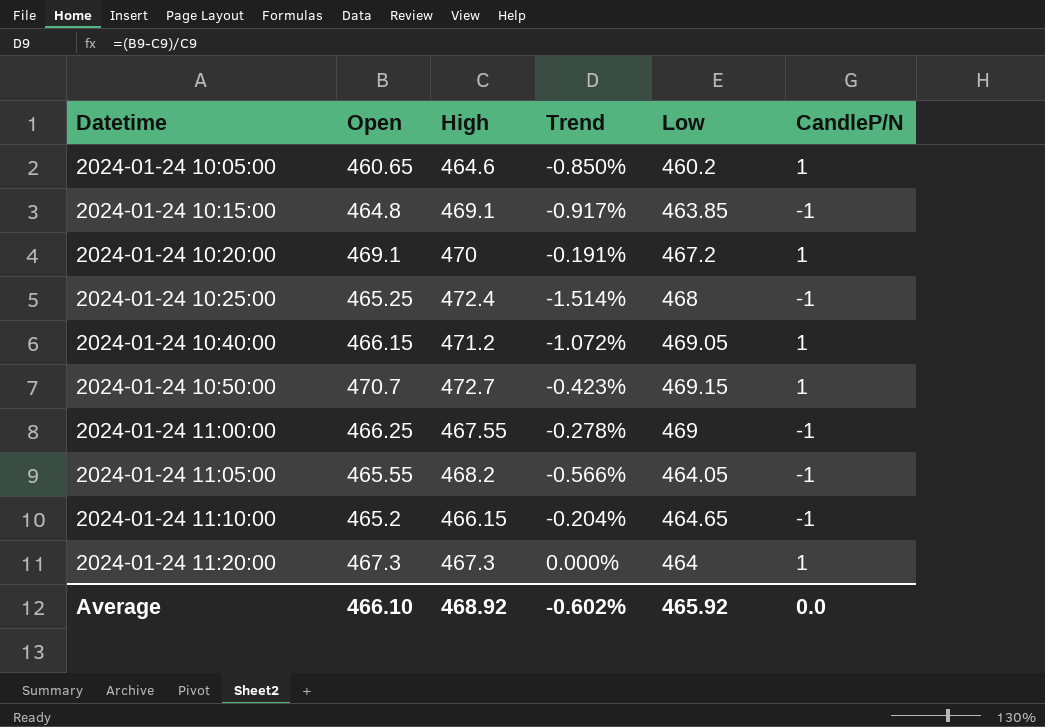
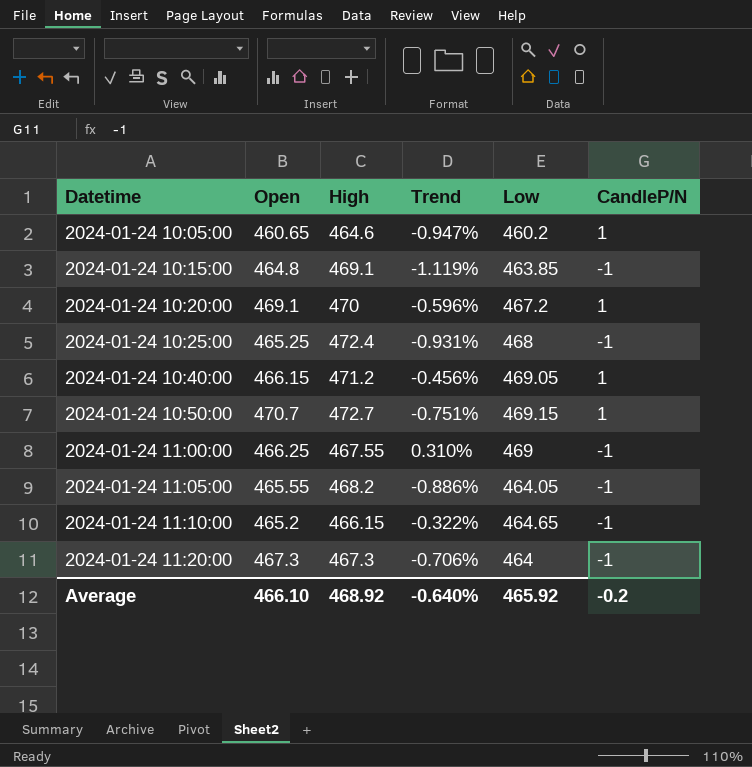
column Trend | formula: ([Open] - [High]) / [High] -> ([Low] - [High]) / [High]
2024-01-24 11:20:00 | CandleP/N: 1 -> -1
Average | Trend: -0.602% -> -0.640%
Average | CandleP/N: 0.0 -> -0.2

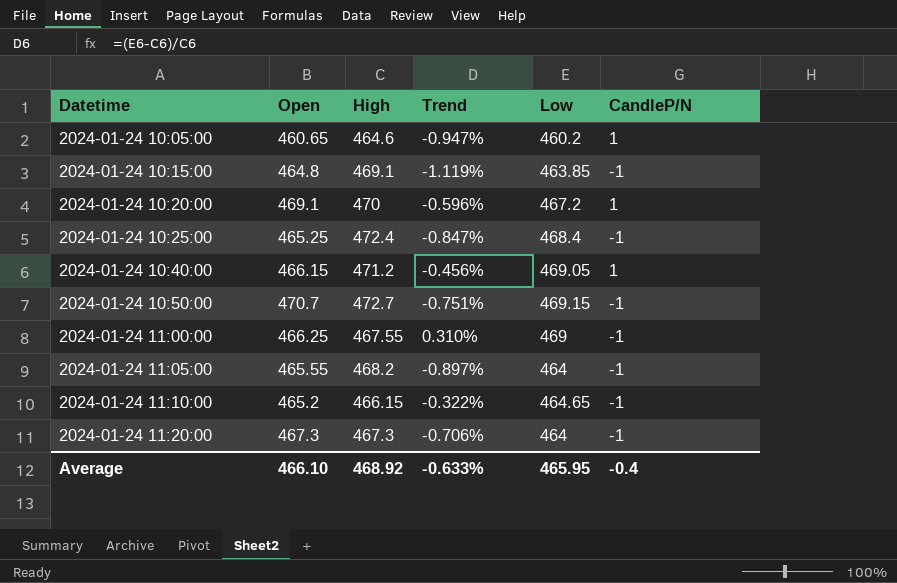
2024-01-24 10:25:00 | Trend: -0.931% -> -0.847%
2024-01-24 10:25:00 | Low: 468 -> 468.4
2024-01-24 10:50:00 | CandleP/N: 1 -> -1
2024-01-24 11:05:00 | Trend: -0.886% -> -0.897%
2024-01-24 11:05:00 | Low: 464.05 -> 464
Average | Trend: -0.640% -> -0.633%
Average | Low: 465.92 -> 465.95
Average | CandleP/N: -0.2 -> -0.4

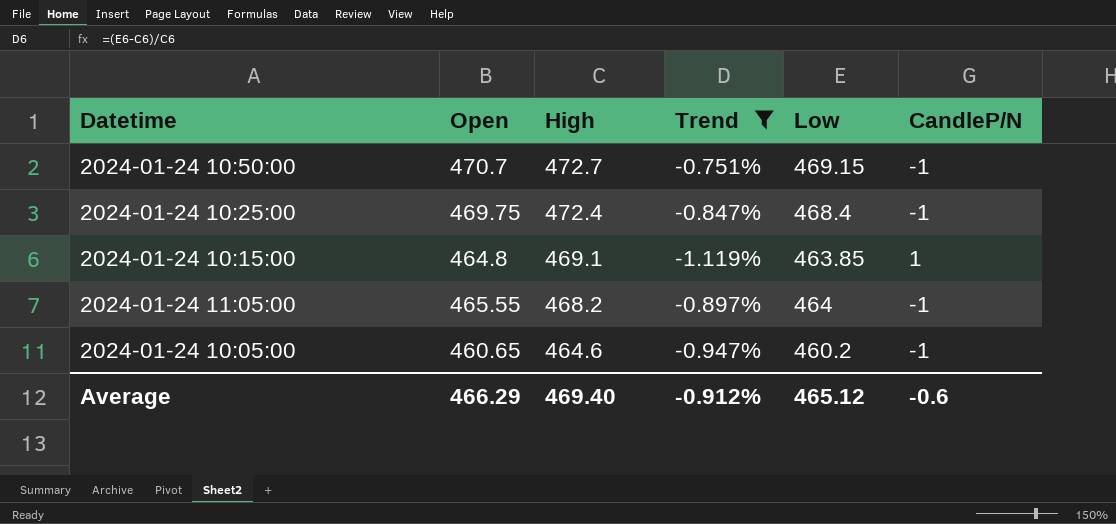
filter: none -> Trend <= -0.751%
row order: Datetime ascending -> High descending
2024-01-24 10:25:00 | Open: 465.25 -> 469.75
2024-01-24 10:15:00 | CandleP/N: -1 -> 1
2024-01-24 10:05:00 | CandleP/N: 1 -> -1
Average | Open: 466.10 -> 466.29
Average | High: 468.92 -> 469.40
Average | Trend: -0.633% -> -0.912%
Average | Low: 465.95 -> 465.12
Average | CandleP/N: -0.4 -> -0.6

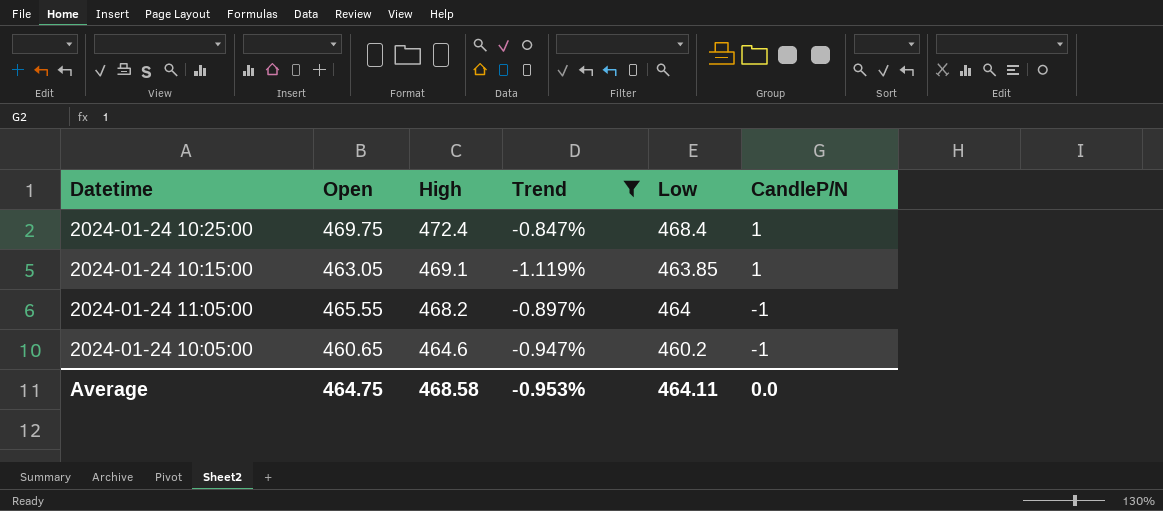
row 2024-01-24 10:50:00: 470.7 | 472.7 | -0.751% | 469.15 | -1 -> none
2024-01-24 10:25:00 | CandleP/N: -1 -> 1
2024-01-24 10:15:00 | Open: 464.8 -> 463.05
Average | Open: 466.29 -> 464.75
Average | High: 469.40 -> 468.58
Average | Trend: -0.912% -> -0.953%
Average | Low: 465.12 -> 464.11
Average | CandleP/N: -0.6 -> 0.0

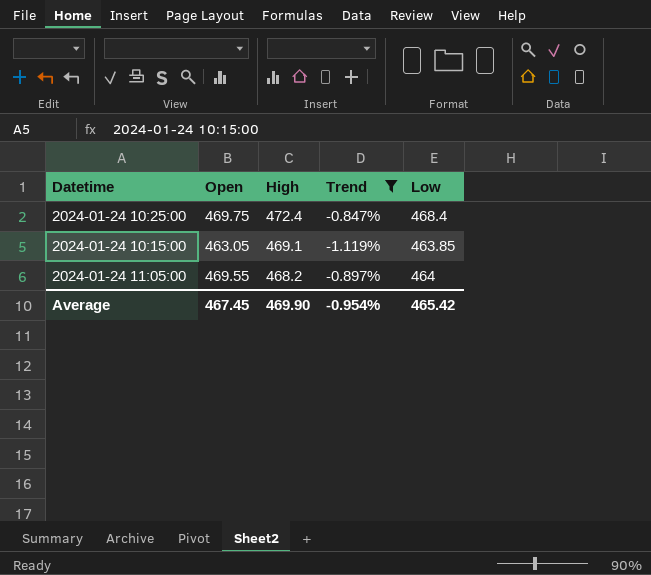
column CandleP/N | position: 6 -> none
row 2024-01-24 10:05:00: 460.65 | 464.6 | -0.947% | 460.2 | -1 -> none
2024-01-24 11:05:00 | Open: 465.55 -> 469.55
Average | Open: 464.75 -> 467.45
Average | High: 468.58 -> 469.90
Average | Trend: -0.953% -> -0.954%
Average | Low: 464.11 -> 465.42

